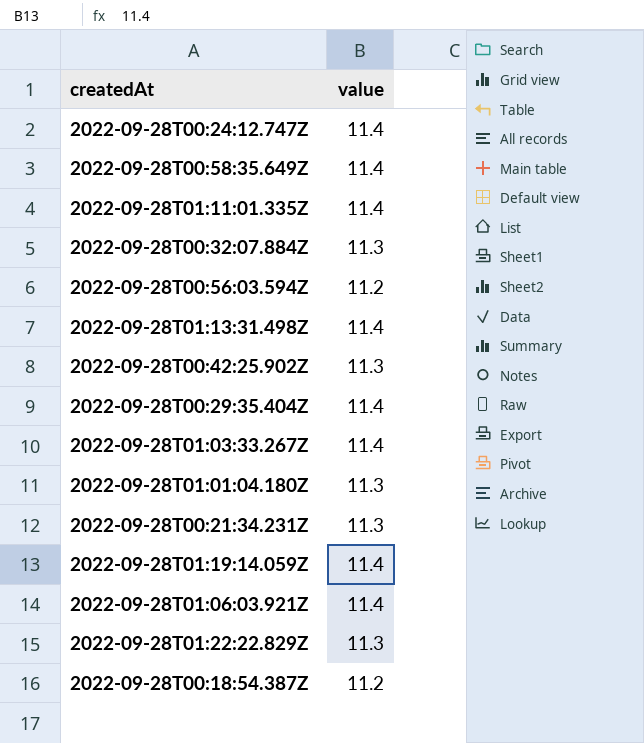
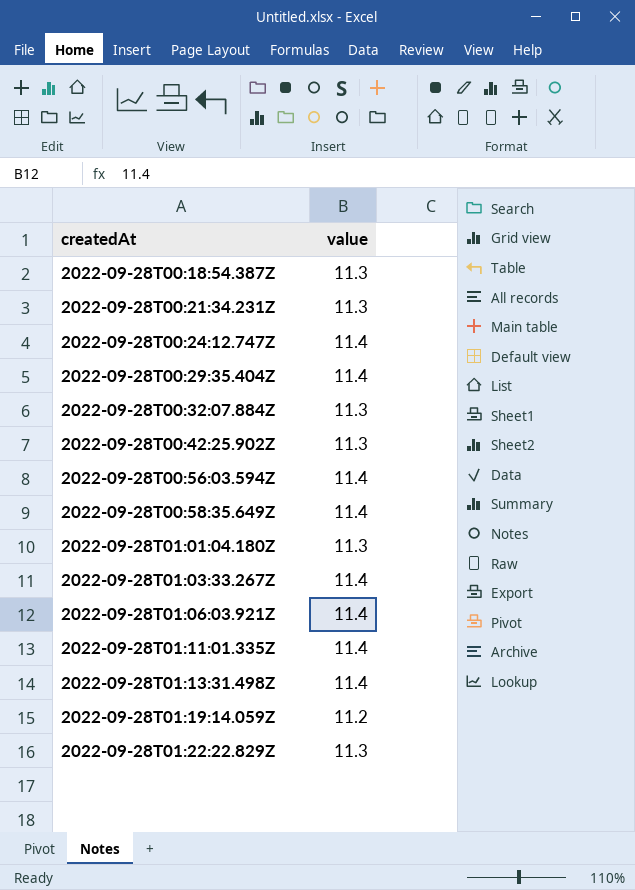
row order: none -> createdAt ascending
2022-09-28T00:18:54.387Z | value: 11.2 -> 11.3
2022-09-28T00:56:03.594Z | value: 11.2 -> 11.4
2022-09-28T01:19:14.059Z | value: 11.4 -> 11.2

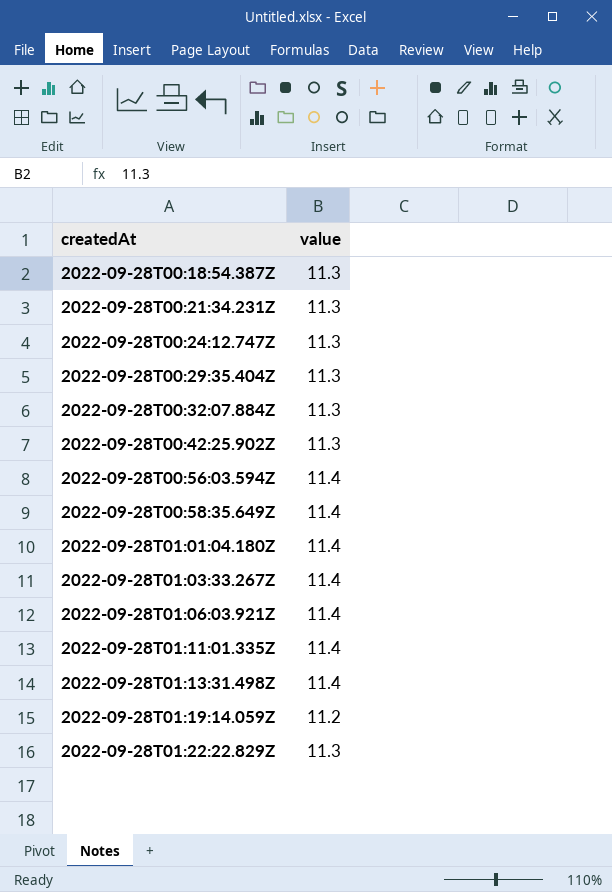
2022-09-28T00:24:12.747Z | value: 11.4 -> 11.3
2022-09-28T00:29:35.404Z | value: 11.4 -> 11.3
2022-09-28T01:01:04.180Z | value: 11.3 -> 11.4

